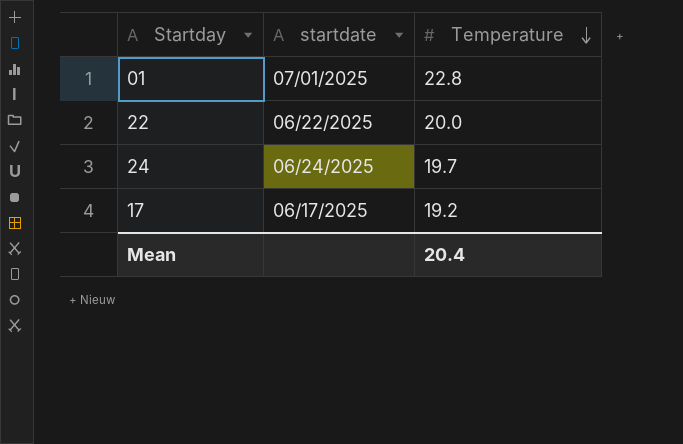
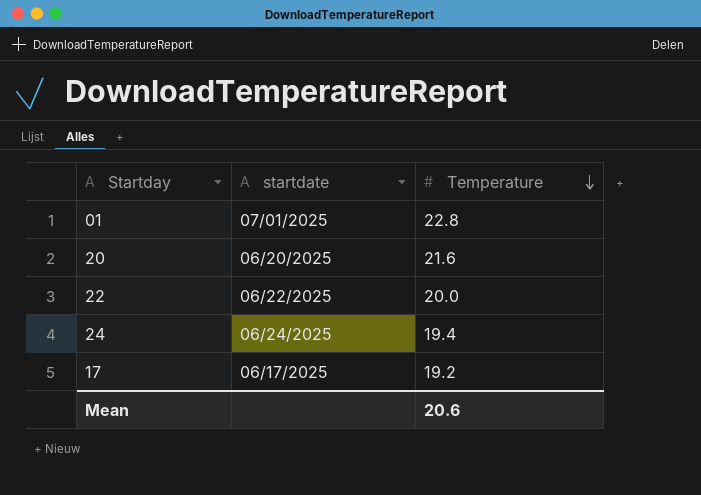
row 20: none -> 06/20/2025 | 21.6
24 | Temperature: 19.7 -> 19.4
Mean | Temperature: 20.4 -> 20.6

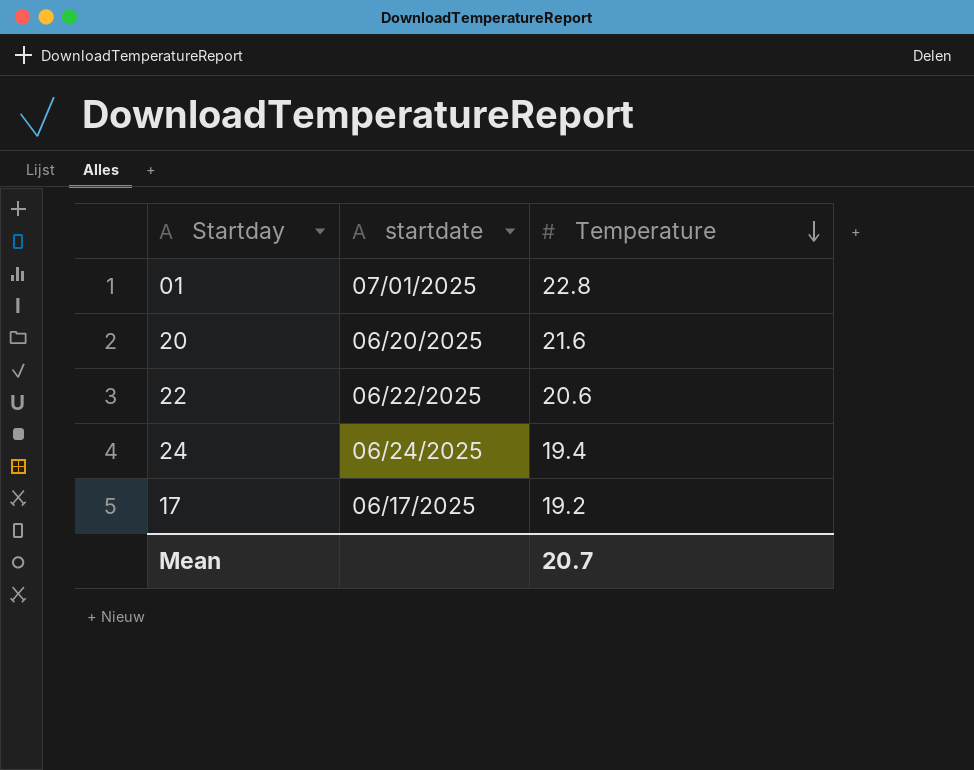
22 | Temperature: 20.0 -> 20.6
Mean | Temperature: 20.6 -> 20.7

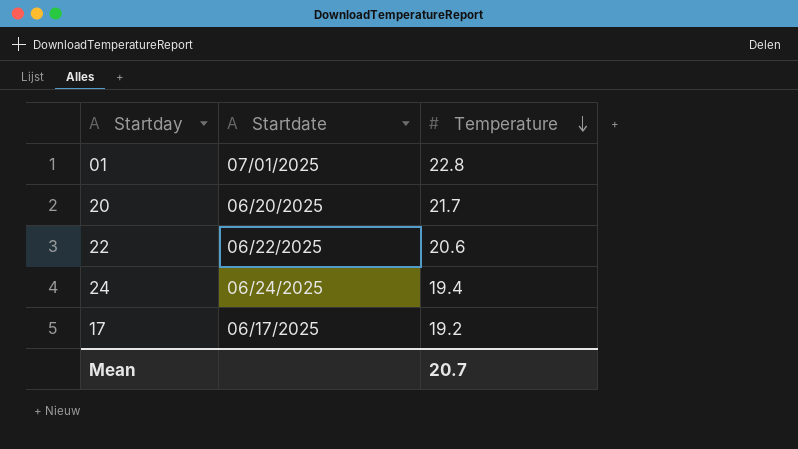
column name: startdate -> Startdate
20 | Temperature: 21.6 -> 21.7

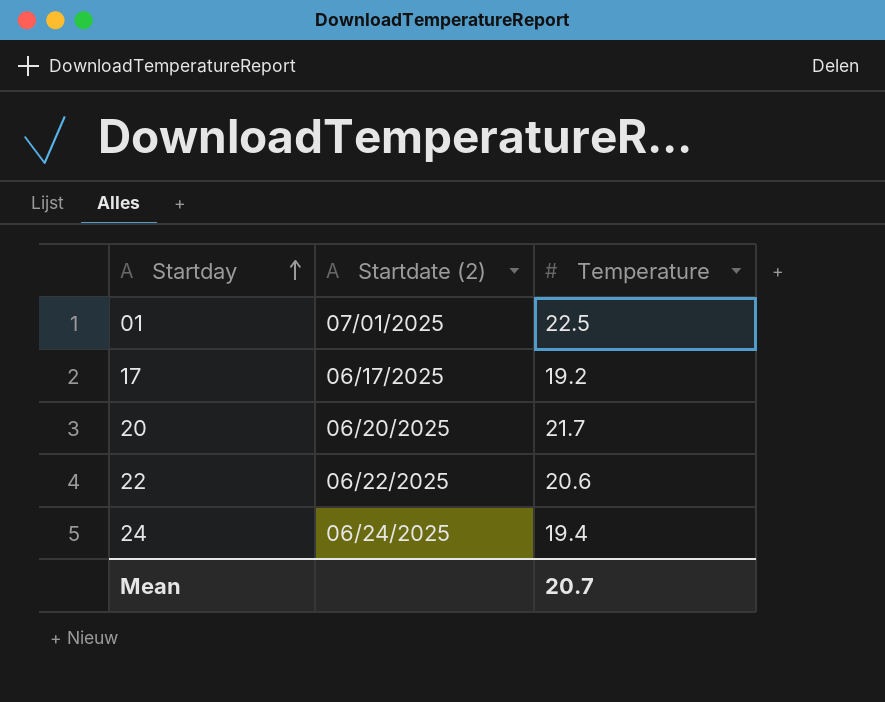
row order: Temperature descending -> Startday ascending
column name: Startdate -> Startdate (2)
01 | Temperature: 22.8 -> 22.5

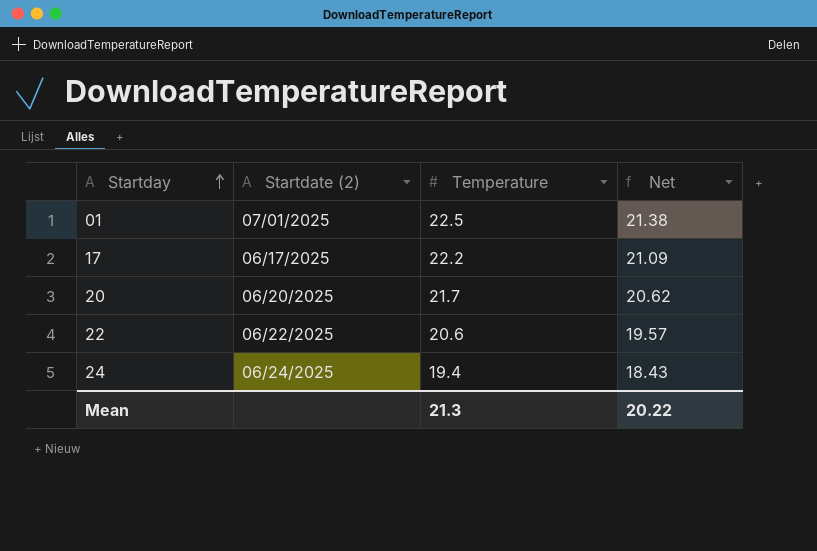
column Net | formula: none -> [Temperature] * 0.95
17 | Temperature: 19.2 -> 22.2
Mean | Temperature: 20.7 -> 21.3

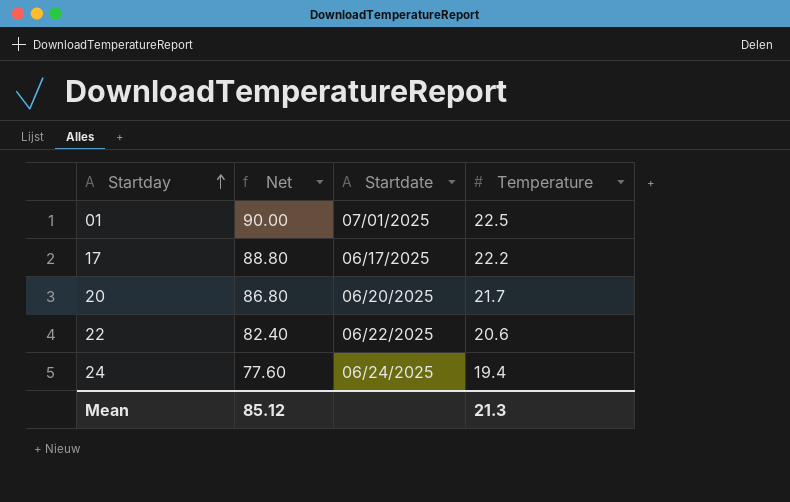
column Net | formula: [Temperature] * 0.95 -> [Temperature] * 4
column Net | position: 4 -> 2
column name: Startdate (2) -> Startdate
Mean | Net: 20.22 -> 85.12

